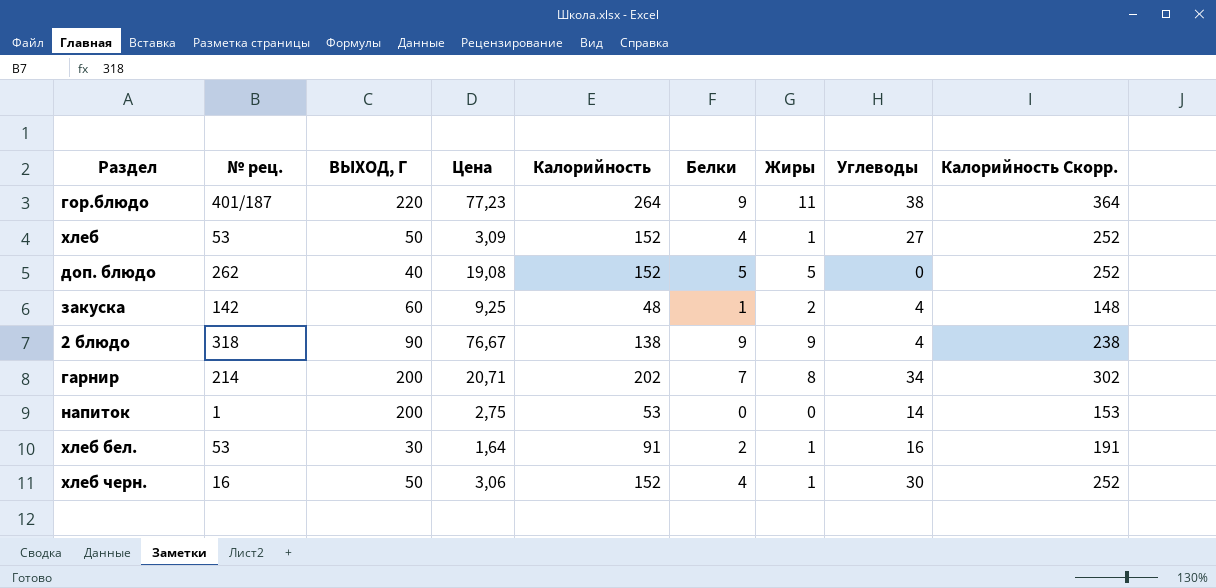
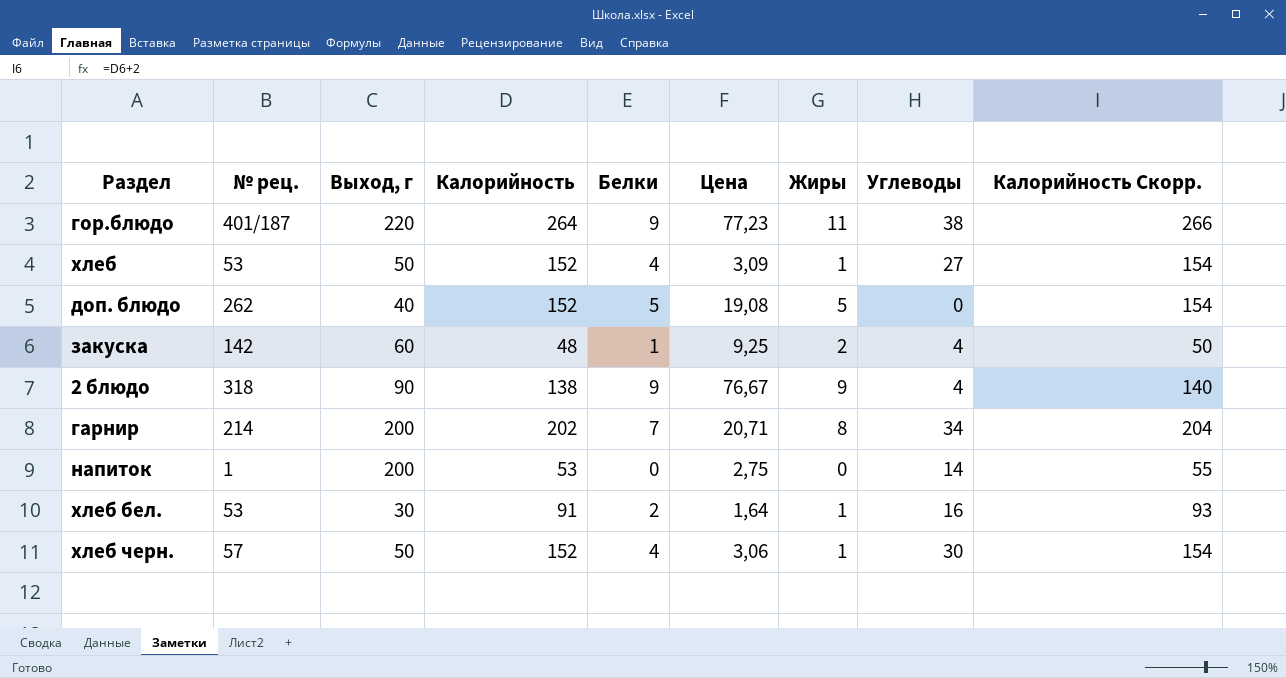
column name: ВЫХОД, Г -> Выход, г
column Цена | position: 4 -> 6
column Калорийность Скорр. | formula: [Калорийность] + 100 -> [Калорийность] + 2
хлеб черн. | № рец.: 16 -> 57

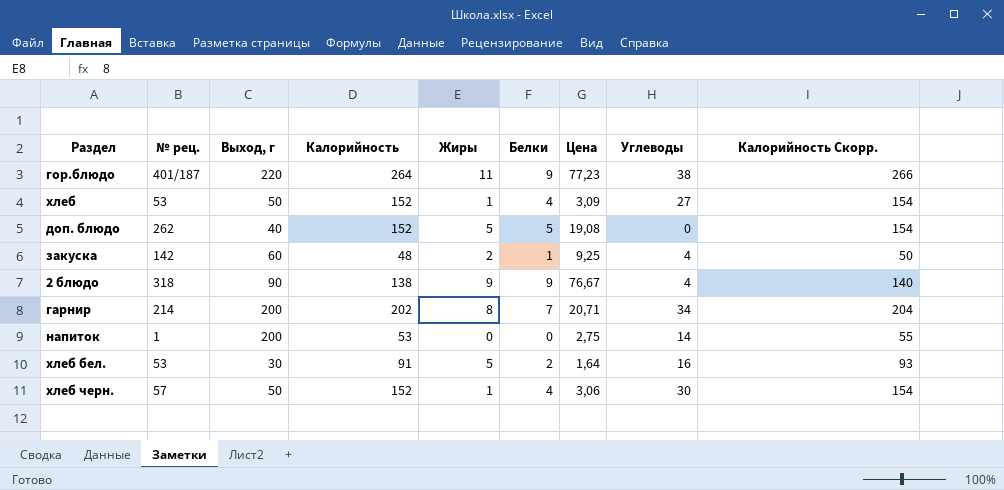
column Жиры | position: 7 -> 5
хлеб бел. | Жиры: 1 -> 5

